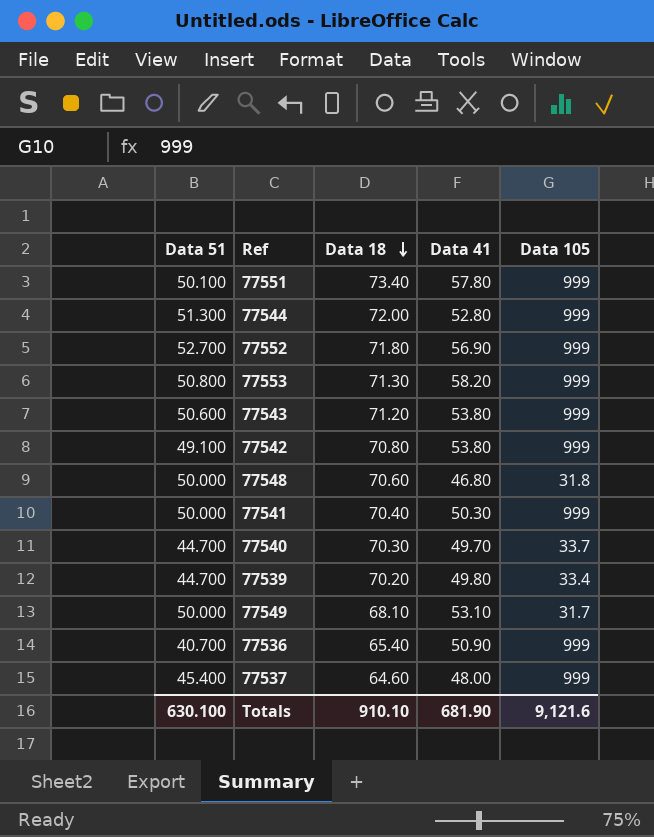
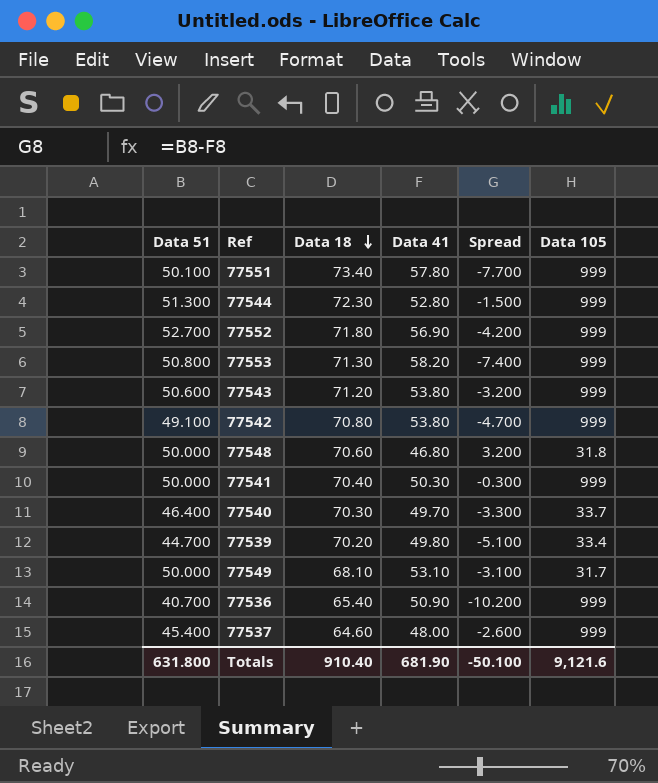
column Spread | formula: none -> [Data 51] - [Data 41]
77544 | Data 18: 72.00 -> 72.30
77540 | Data 51: 44.700 -> 46.400
Totals | Data 51: 630.100 -> 631.800
Totals | Data 18: 910.10 -> 910.40

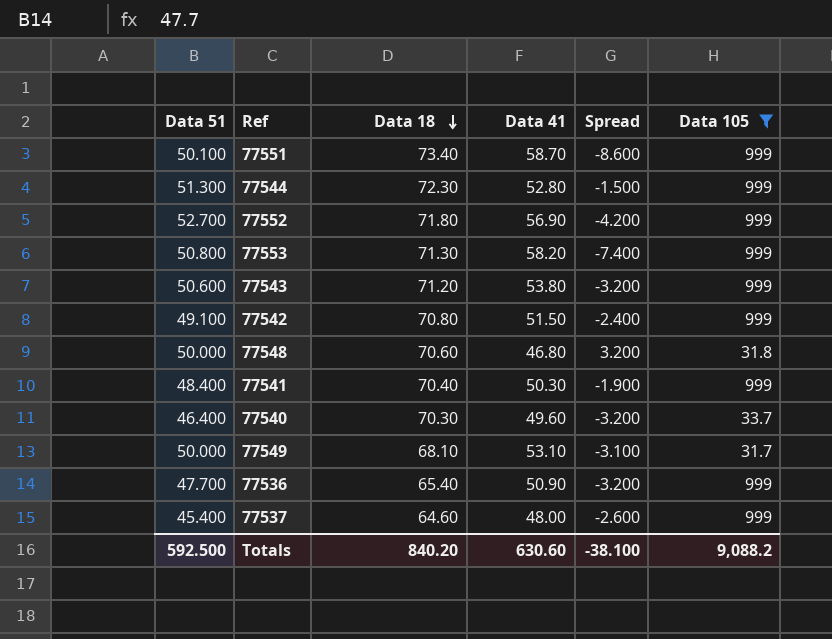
filter: none -> Data 105 != 33.4
77551 | Data 41: 57.80 -> 58.70
77551 | Spread: -7.700 -> -8.600
77542 | Data 41: 53.80 -> 51.50
77542 | Spread: -4.700 -> -2.400
77541 | Data 51: 50.000 -> 48.400
77541 | Spread: -0.300 -> -1.900
77540 | Data 41: 49.70 -> 49.60
77540 | Spread: -3.300 -> -3.200
77536 | Data 51: 40.700 -> 47.700
77536 | Spread: -10.200 -> -3.200
Totals | Data 51: 631.800 -> 592.500
Totals | Data 18: 910.40 -> 840.20
Totals | Data 41: 681.90 -> 630.60
Totals | Spread: -50.100 -> -38.100
Totals | Data 105: 9,121.6 -> 9,088.2

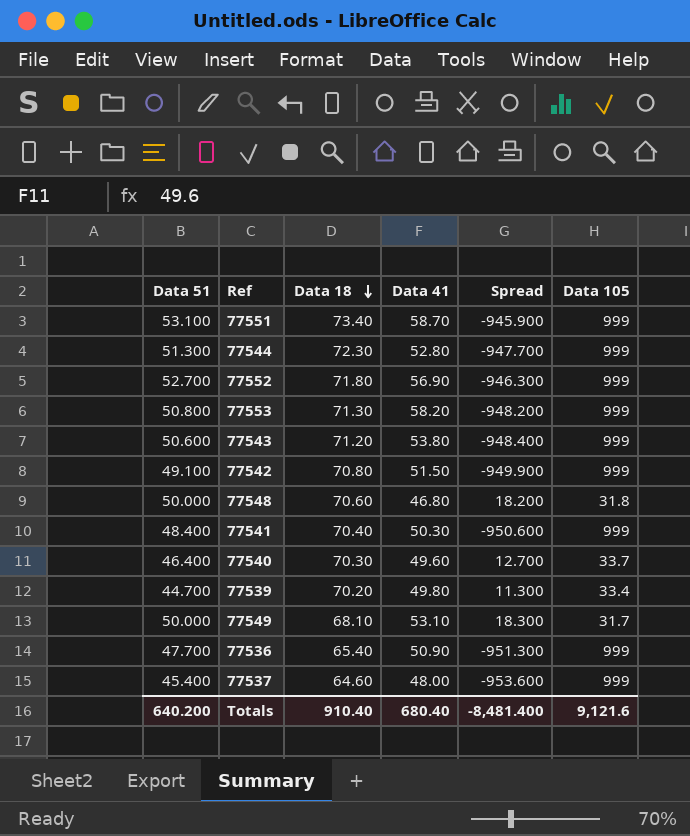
filter: Data 105 != 33.4 -> none
column Spread | formula: [Data 51] - [Data 41] -> [Data 51] - [Data 105]
77551 | Data 51: 50.100 -> 53.100
Totals | Data 51: 592.500 -> 640.200
Totals | Data 18: 840.20 -> 910.40
Totals | Data 41: 630.60 -> 680.40
Totals | Spread: -38.100 -> -8,481.400
Totals | Data 105: 9,088.2 -> 9,121.6

